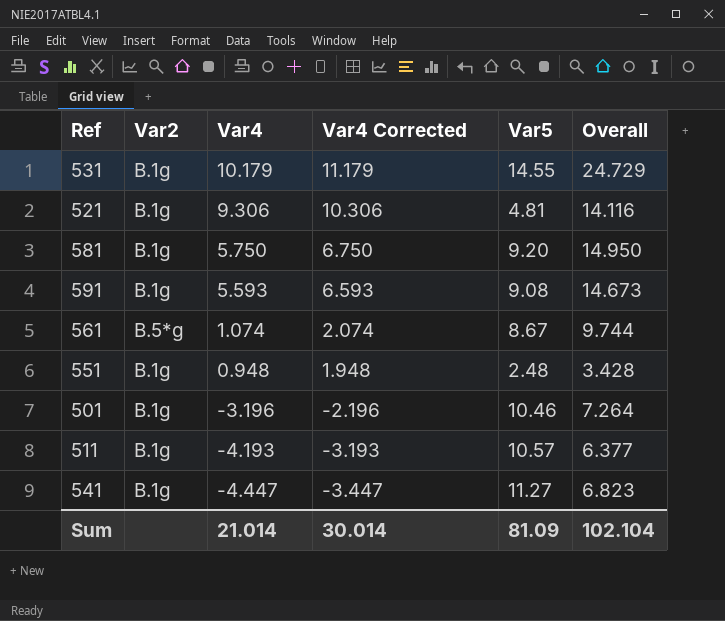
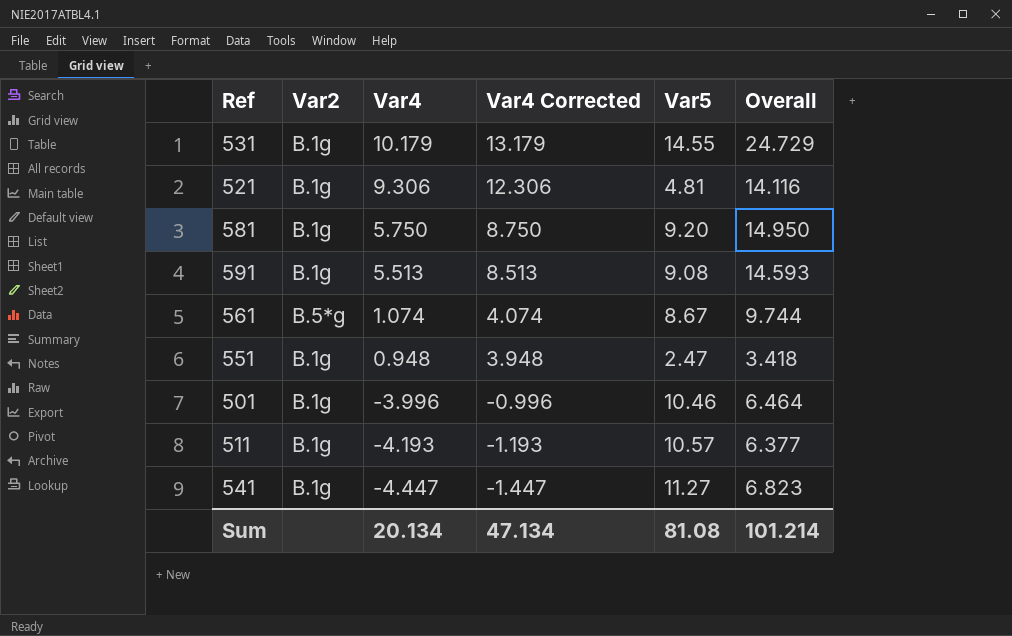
column Var4 Corrected | formula: [Var4] + 1 -> [Var4] + 3
591 | Var4: 5.593 -> 5.513
591 | Overall: 14.673 -> 14.593
551 | Var5: 2.48 -> 2.47
551 | Overall: 3.428 -> 3.418
501 | Var4: -3.196 -> -3.996
501 | Overall: 7.264 -> 6.464
Sum | Var4: 21.014 -> 20.134
Sum | Var4 Corrected: 30.014 -> 47.134
Sum | Var5: 81.09 -> 81.08
Sum | Overall: 102.104 -> 101.214

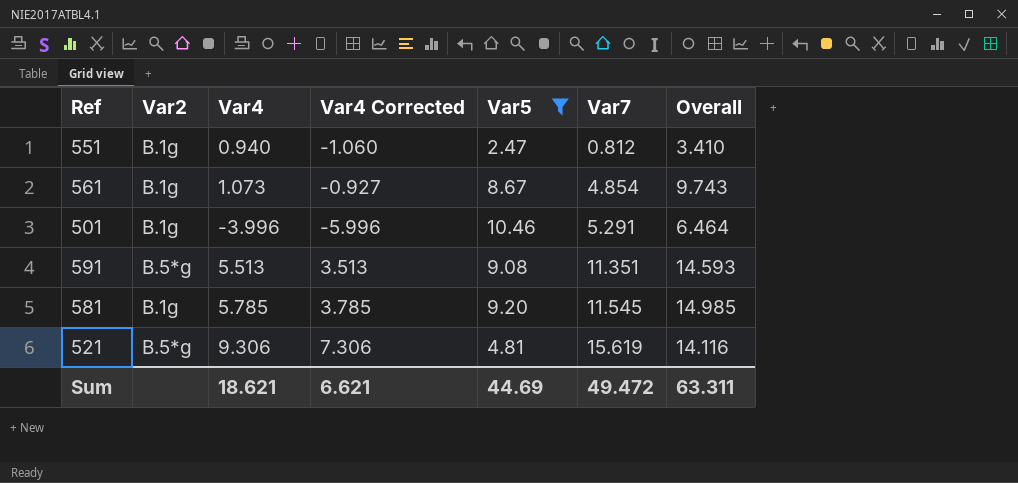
filter: none -> Var5 <= 10.46
row order: Var4 descending -> Var7 ascending
column Var4 Corrected | formula: [Var4] + 3 -> [Var4] - 2
column Var7 | position: none -> 6
551 | Var4: 0.948 -> 0.940
551 | Overall: 3.418 -> 3.410
561 | Var2: B.5*g -> B.1g
561 | Var4: 1.074 -> 1.073
561 | Overall: 9.744 -> 9.743
591 | Var2: B.1g -> B.5*g
581 | Var4: 5.750 -> 5.785
581 | Overall: 14.950 -> 14.985
521 | Var2: B.1g -> B.5*g
Sum | Var4: 20.134 -> 18.621
Sum | Var4 Corrected: 47.134 -> 6.621
Sum | Var5: 81.08 -> 44.69
Sum | Overall: 101.214 -> 63.311

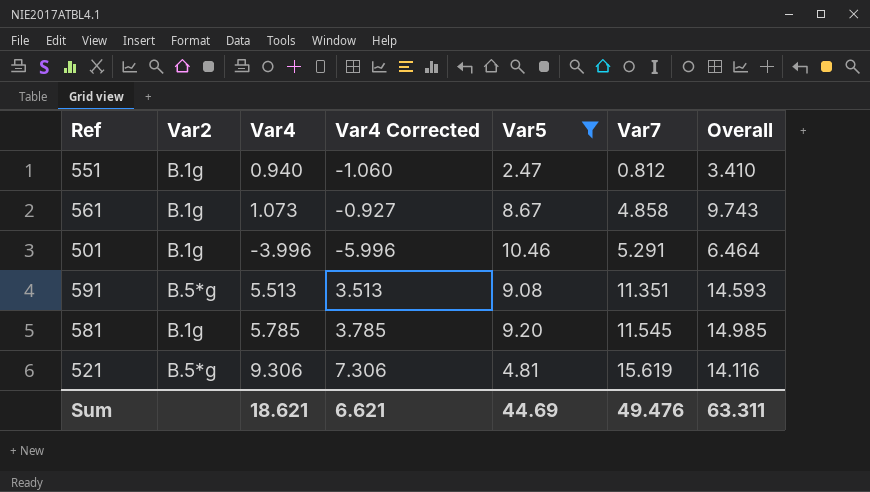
561 | Var7: 4.854 -> 4.858
Sum | Var7: 49.472 -> 49.476

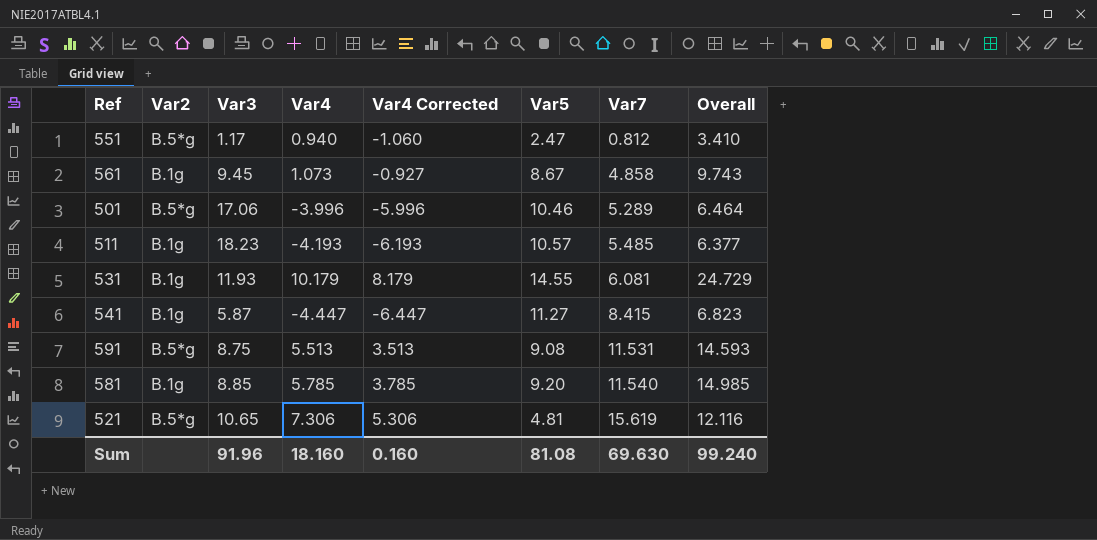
filter: Var5 <= 10.46 -> none
column Var3 | position: none -> 3
551 | Var2: B.1g -> B.5*g
501 | Var2: B.1g -> B.5*g
501 | Var7: 5.291 -> 5.289
591 | Var7: 11.351 -> 11.531
581 | Var7: 11.545 -> 11.540
521 | Var4: 9.306 -> 7.306
521 | Var4 Corrected: 7.306 -> 5.306
521 | Overall: 14.116 -> 12.116
Sum | Var4: 18.621 -> 18.160
Sum | Var4 Corrected: 6.621 -> 0.160
Sum | Var5: 44.69 -> 81.08
Sum | Var7: 49.476 -> 69.630
Sum | Overall: 63.311 -> 99.240

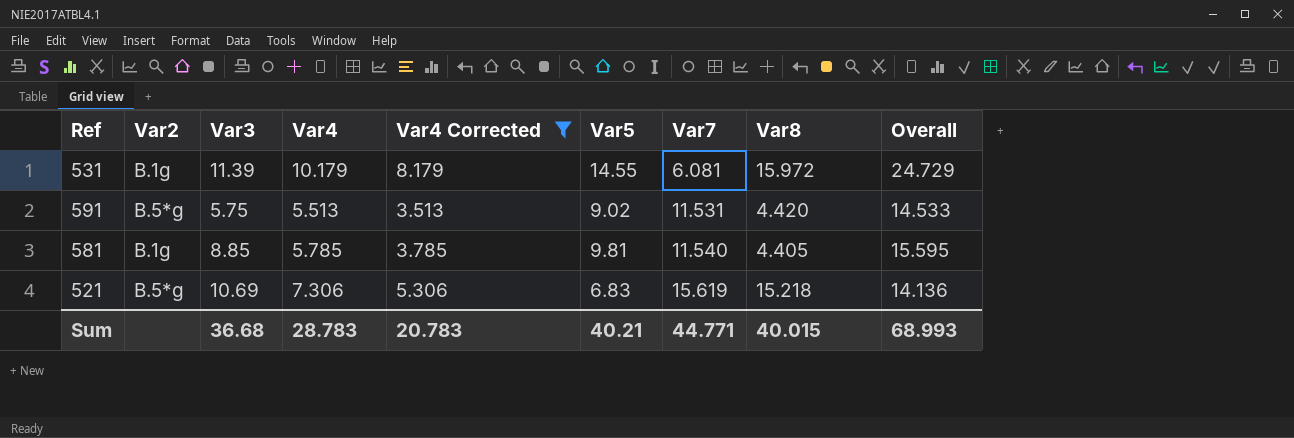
filter: none -> Var4 Corrected >= 3.513
column Var8 | position: none -> 8
531 | Var3: 11.93 -> 11.39
591 | Var3: 8.75 -> 5.75
591 | Var5: 9.08 -> 9.02
591 | Overall: 14.593 -> 14.533
581 | Var5: 9.20 -> 9.81
581 | Overall: 14.985 -> 15.595
521 | Var3: 10.65 -> 10.69
521 | Var5: 4.81 -> 6.83
521 | Overall: 12.116 -> 14.136
Sum | Var3: 91.96 -> 36.68
Sum | Var4: 18.160 -> 28.783
Sum | Var4 Corrected: 0.160 -> 20.783
Sum | Var5: 81.08 -> 40.21
Sum | Var7: 69.630 -> 44.771
Sum | Overall: 99.240 -> 68.993

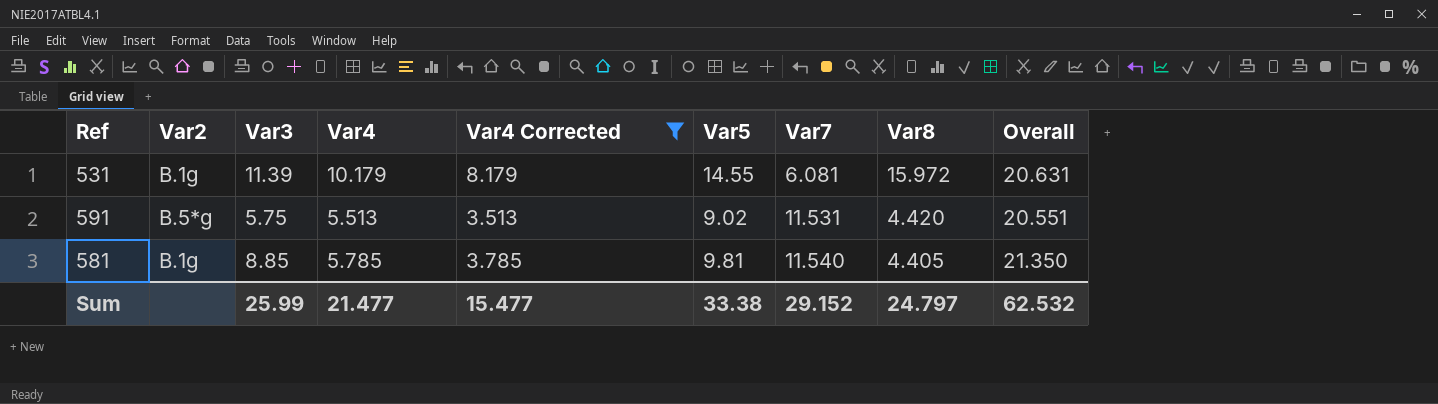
column Overall | formula: [Var4] + [Var5] -> [Var5] + [Var7]
row 521: B.5*g | 10.69 | 7.306 | 5.306 | 6.83 | 15.619 | 15.218 | 14.136 -> none
Sum | Var3: 36.68 -> 25.99
Sum | Var4: 28.783 -> 21.477
Sum | Var4 Corrected: 20.783 -> 15.477
Sum | Var5: 40.21 -> 33.38
Sum | Var7: 44.771 -> 29.152
Sum | Var8: 40.015 -> 24.797
Sum | Overall: 68.993 -> 62.532

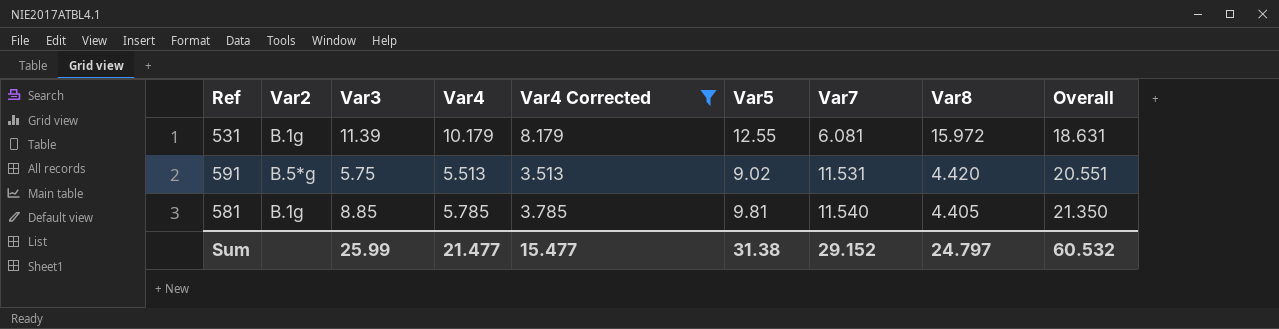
531 | Var5: 14.55 -> 12.55
531 | Overall: 20.631 -> 18.631
Sum | Var5: 33.38 -> 31.38
Sum | Overall: 62.532 -> 60.532

